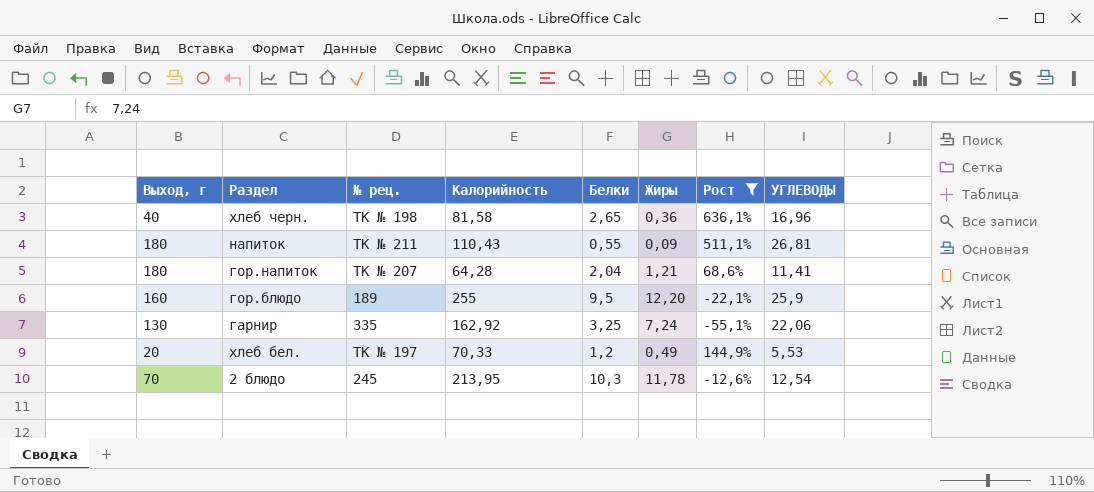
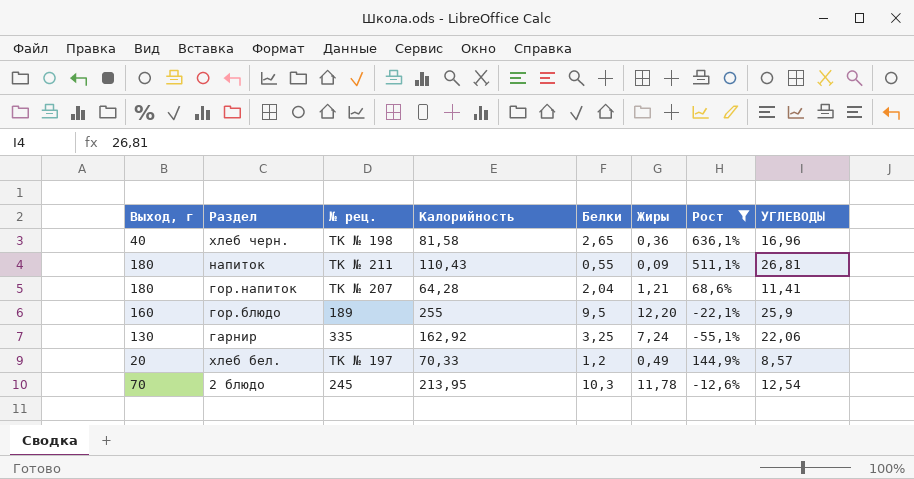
хлеб бел. | УГЛЕВОДЫ: 5,53 -> 8,57

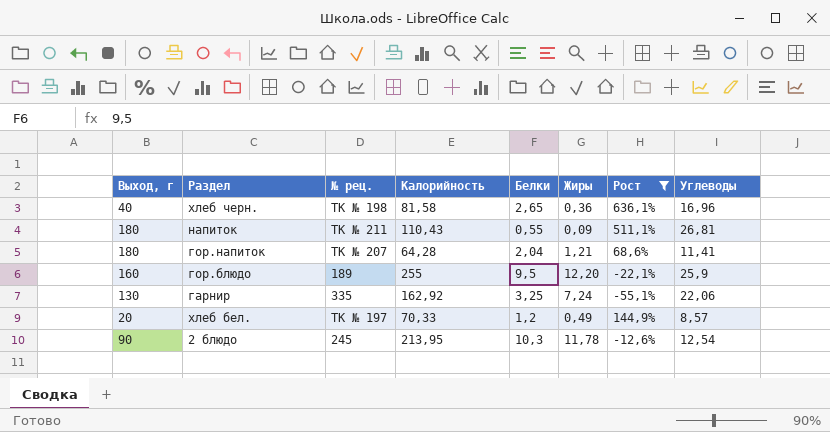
column name: УГЛЕВОДЫ -> Углеводы
2 блюдо | Выход, г: 70 -> 90

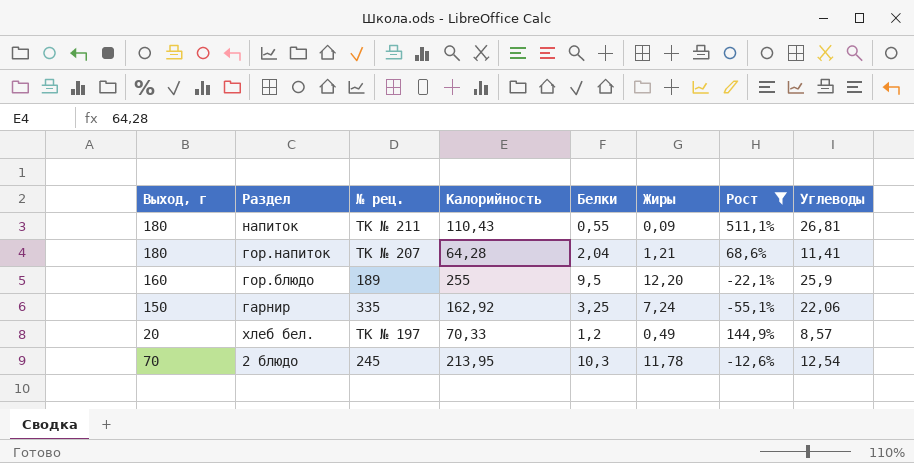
row хлеб черн.: 40 | ТК № 198 | 81,58 | 2,65 | 0,36 | 636,1% | 16,96 -> none
гарнир | Выход, г: 130 -> 150
2 блюдо | Выход, г: 90 -> 70

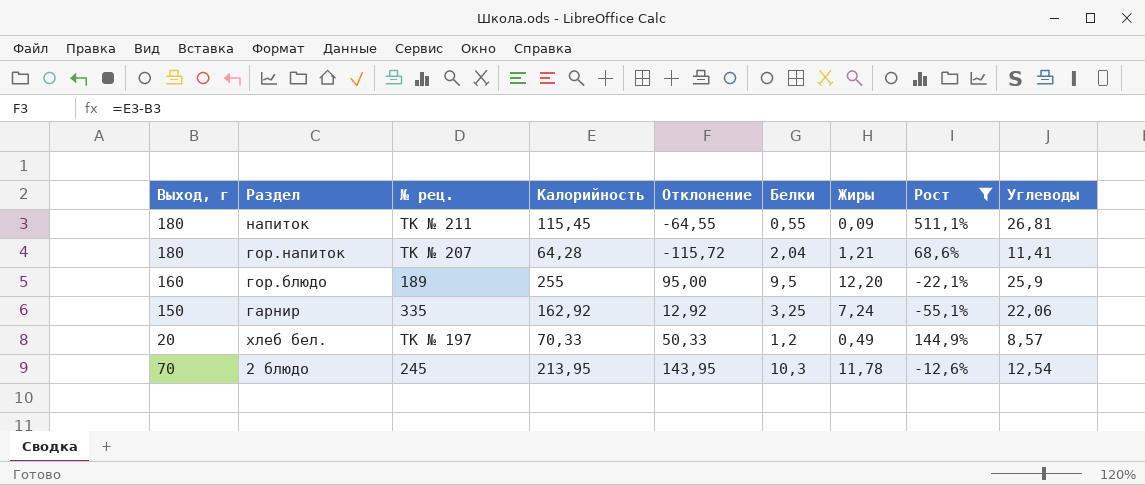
column Отклонение | formula: none -> [Калорийность] - [Выход, г]
напиток | Калорийность: 110,43 -> 115,45

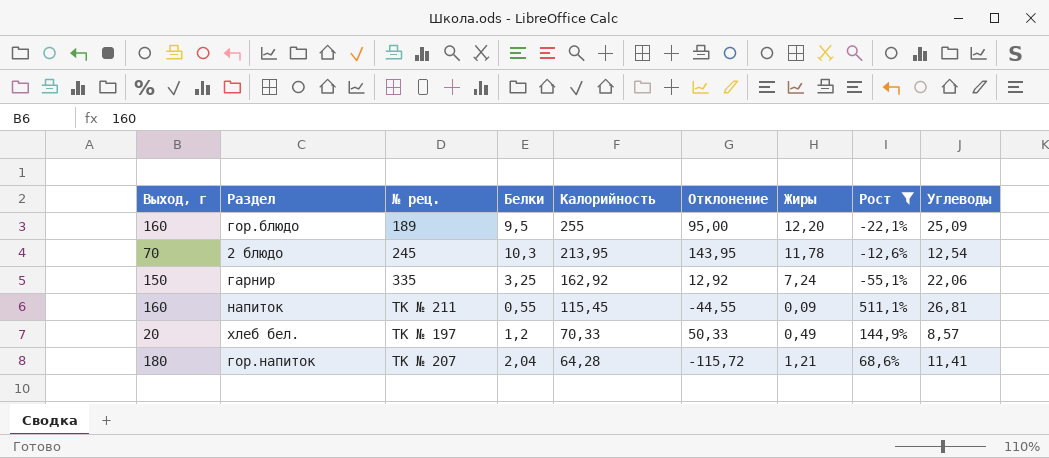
row order: none -> Калорийность descending
column Белки | position: 6 -> 4
гор.блюдо | Углеводы: 25,9 -> 25,09
напиток | Выход, г: 180 -> 160
напиток | Отклонение: -64,55 -> -44,55

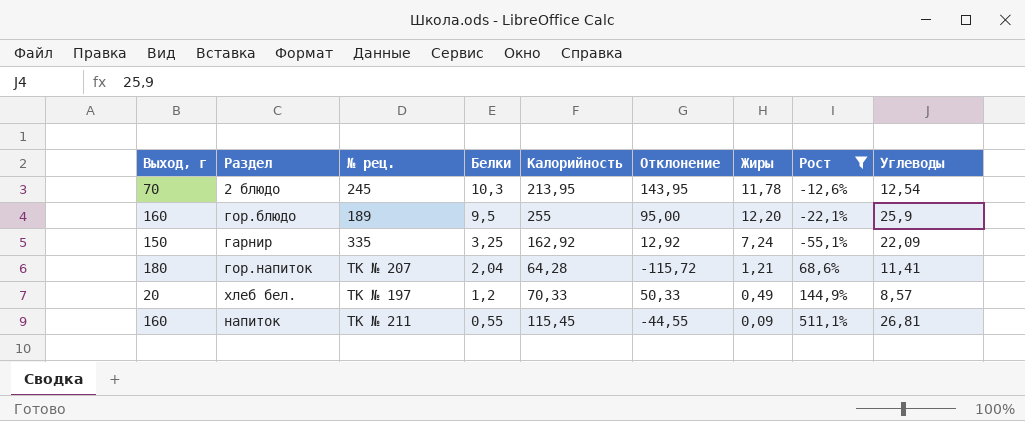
row order: Калорийность descending -> Белки descending
гор.блюдо | Углеводы: 25,09 -> 25,9
гарнир | Углеводы: 22,06 -> 22,09

